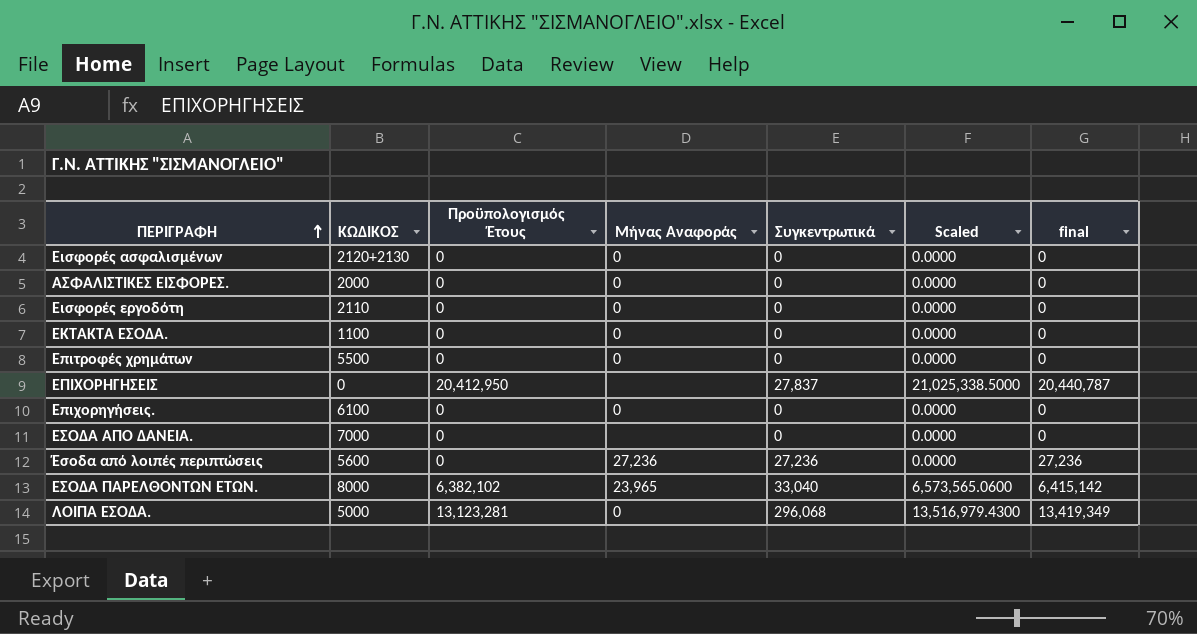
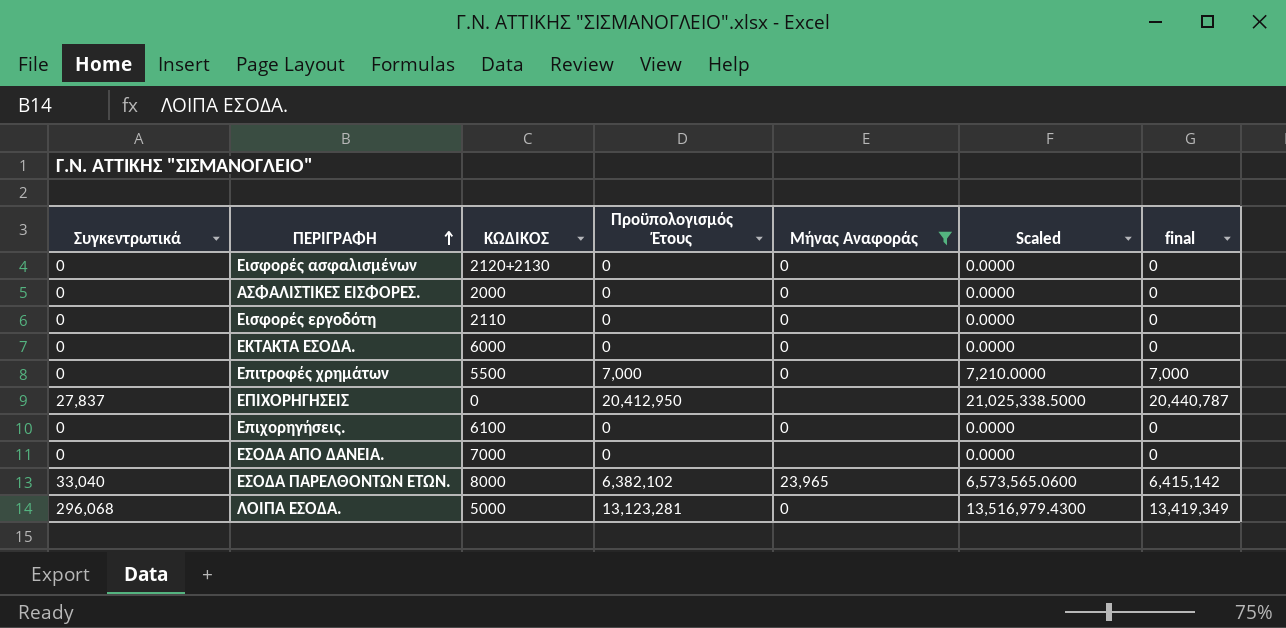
filter: none -> Μήνας Αναφοράς != 27,236
column Συγκεντρωτικά | position: 5 -> 1
ΕΚΤΑΚΤΑ ΕΣΟΔΑ. | ΚΩΔΙΚΟΣ: 1100 -> 6000
Επιτροφές χρημάτων | Προϋπολογισμός Έτους: 0 -> 7,000
Επιτροφές χρημάτων | Scaled: 0.0000 -> 7,210.0000
Επιτροφές χρημάτων | final: 0 -> 7,000

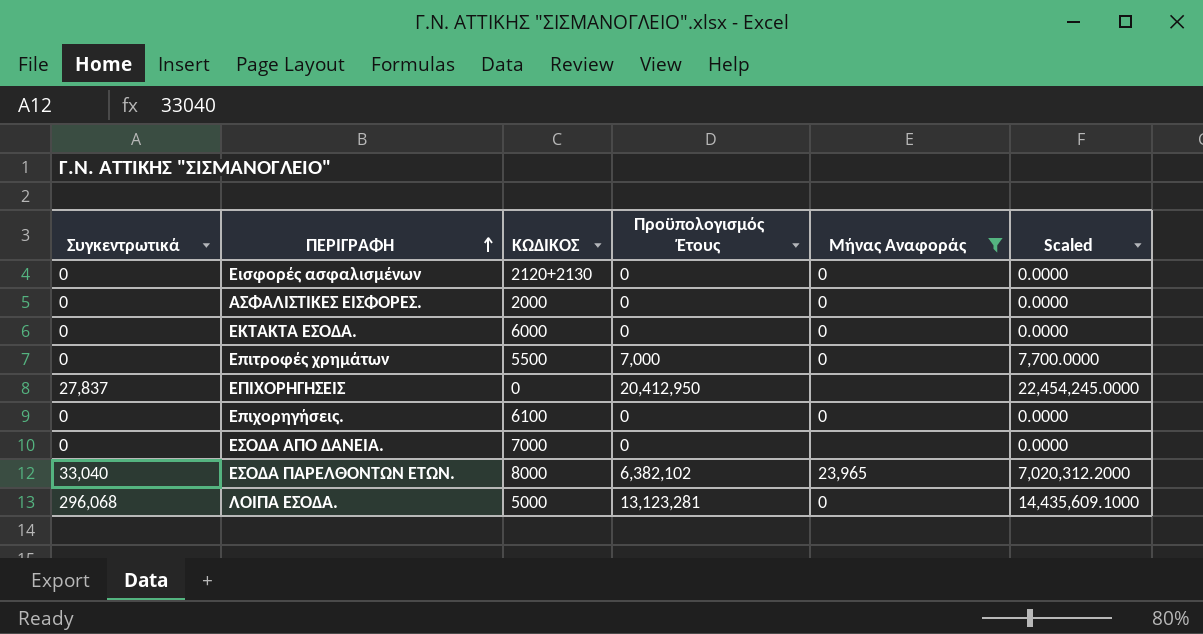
column final | formula: [Συγκεντρωτικά] + [Προϋπολογισμός Έτους] -> none
column Scaled | formula: [Προϋπολογισμός Έτους] * 1.03 -> [Προϋπολογισμός Έτους] * 1.1
row Εισφορές εργοδότη: 0 | 2110 | 0 | 0 | 0.0000 | 0 -> none

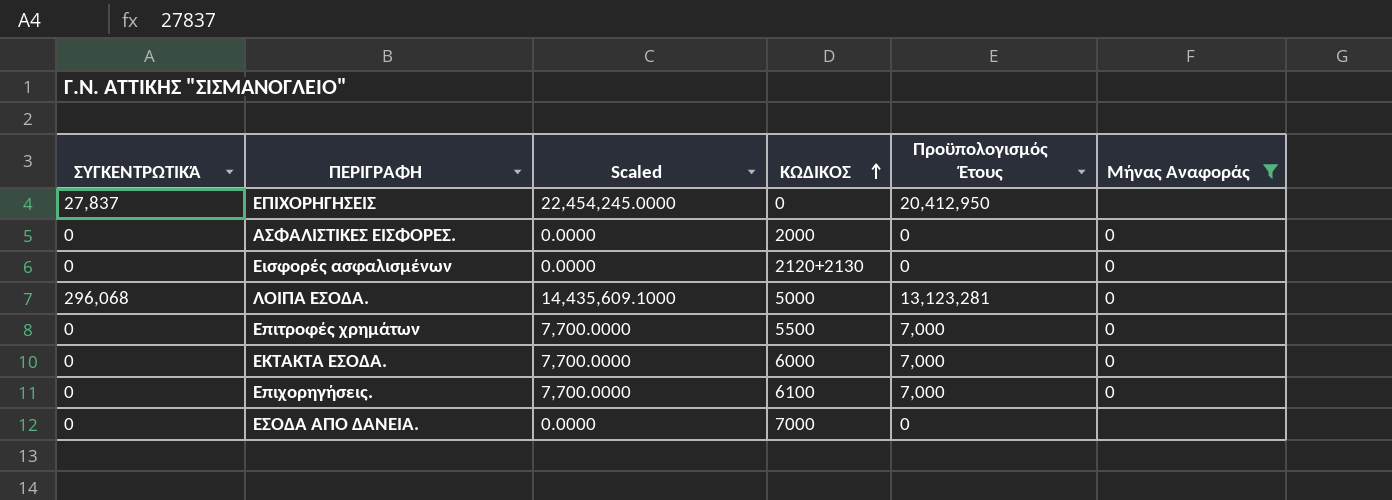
row order: ΠΕΡΙΓΡΑΦΗ ascending -> ΚΩΔΙΚΟΣ ascending
column name: Συγκεντρωτικά -> ΣΥΓΚΕΝΤΡΩΤΙΚΆ
column Scaled | position: 6 -> 3
row ΕΣΟΔΑ ΠΑΡΕΛΘΟΝΤΩΝ ΕΤΩΝ.: 33,040 | 8000 | 6,382,102 | 23,965 | 7,020,312.2000 -> none
ΕΚΤΑΚΤΑ ΕΣΟΔΑ. | Scaled: 0.0000 -> 7,700.0000
ΕΚΤΑΚΤΑ ΕΣΟΔΑ. | Προϋπολογισμός Έτους: 0 -> 7,000
Επιχορηγήσεις. | Scaled: 0.0000 -> 7,700.0000
Επιχορηγήσεις. | Προϋπολογισμός Έτους: 0 -> 7,000

